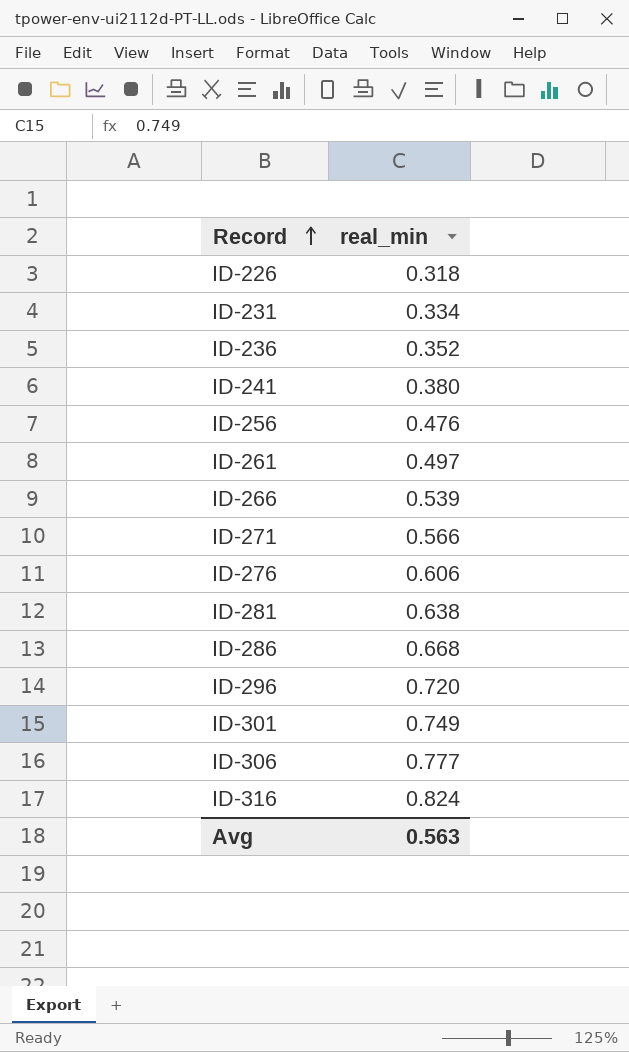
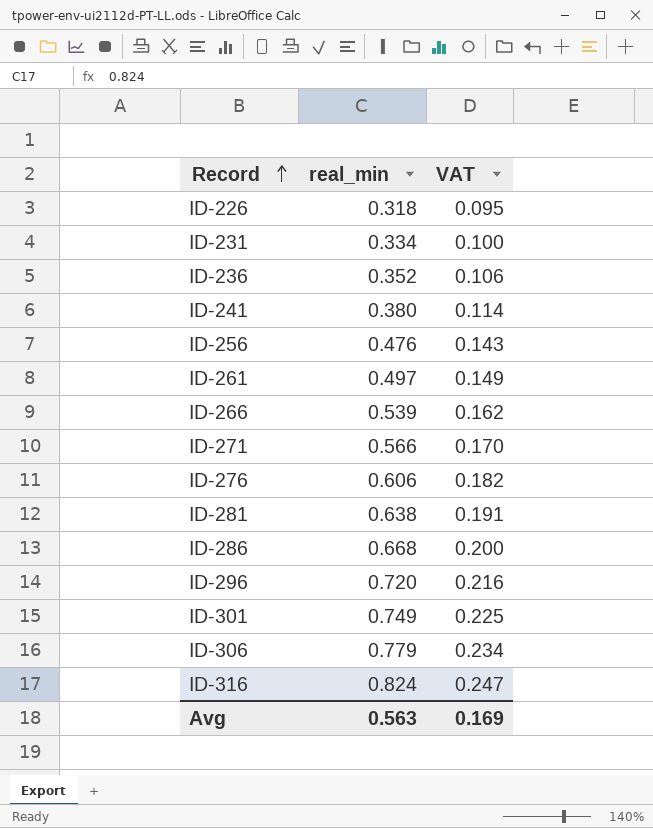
column VAT | formula: none -> [real_min] * 0.3
ID-306 | real_min: 0.777 -> 0.779

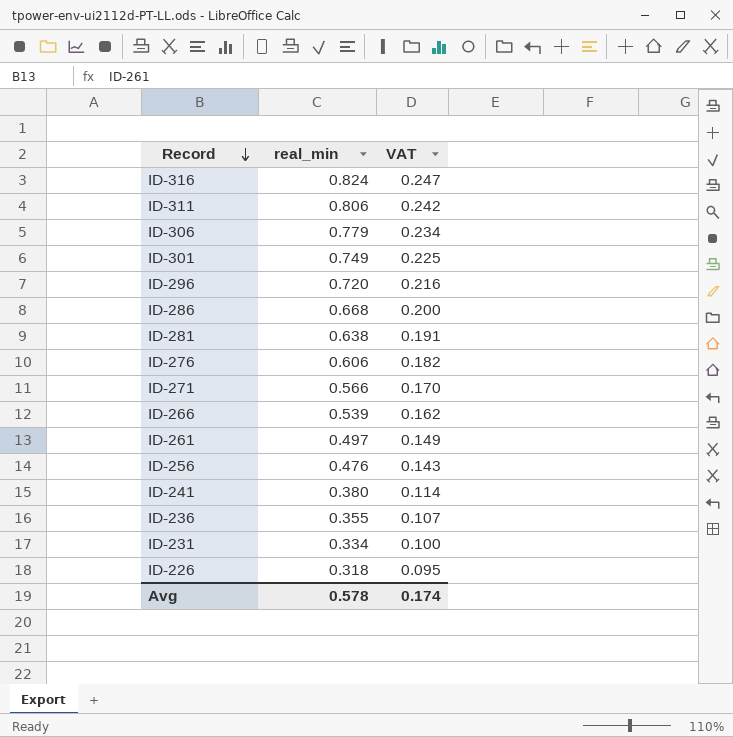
row order: Record ascending -> Record descending
row ID-311: none -> 0.806 | 0.242
ID-236 | real_min: 0.352 -> 0.355
ID-236 | VAT: 0.106 -> 0.107
Avg | real_min: 0.563 -> 0.578
Avg | VAT: 0.169 -> 0.174

